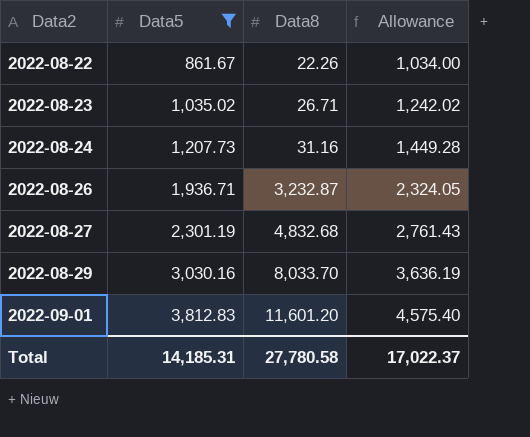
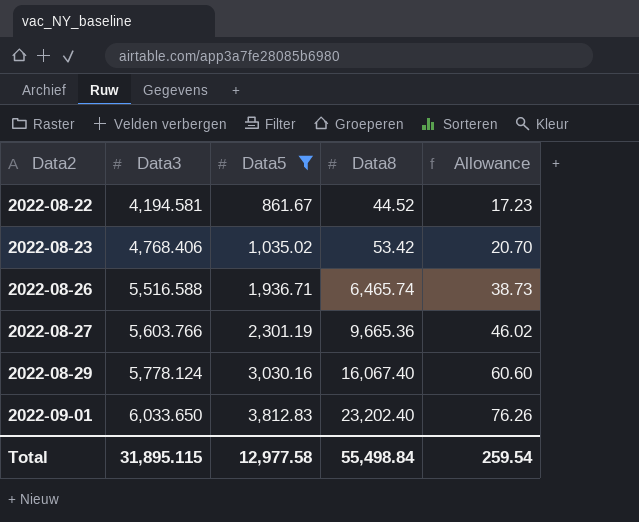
column Data3 | position: none -> 2
column Allowance | formula: [Data5] * 1.2 -> [Data5] * 0.02
row 2022-08-24: 1,207.73 | 31.16 | 1,449.28 -> none
2022-08-22 | Data8: 22.26 -> 44.52
2022-08-23 | Data8: 26.71 -> 53.42
2022-08-26 | Data8: 3,232.87 -> 6,465.74
2022-08-27 | Data8: 4,832.68 -> 9,665.36
2022-08-29 | Data8: 8,033.70 -> 16,067.40
2022-09-01 | Data8: 11,601.20 -> 23,202.40
Total | Data5: 14,185.31 -> 12,977.58
Total | Data8: 27,780.58 -> 55,498.84
Total | Allowance: 17,022.37 -> 259.54

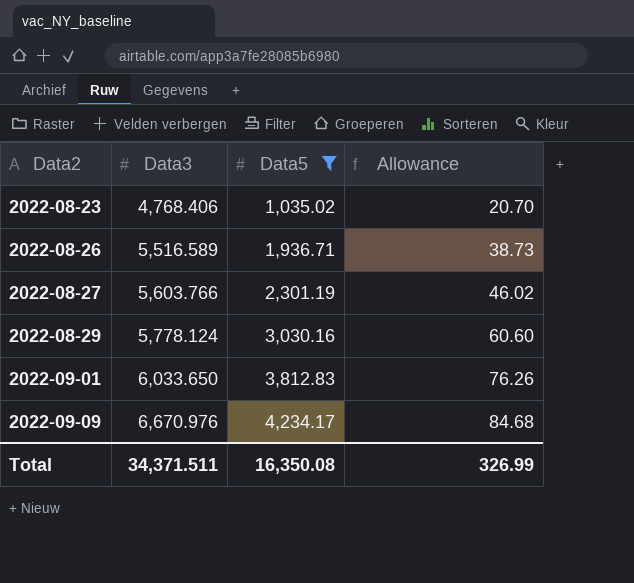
column Data8 | position: 4 -> none
row 2022-08-22: 4,194.581 | 861.67 | 44.52 | 17.23 -> none
2022-08-26 | Data3: 5,516.588 -> 5,516.589
row 2022-09-09: none -> 6,670.976 | 4,234.17 | 84.68
Total | Data3: 31,895.115 -> 34,371.511
Total | Data5: 12,977.58 -> 16,350.08
Total | Allowance: 259.54 -> 326.99

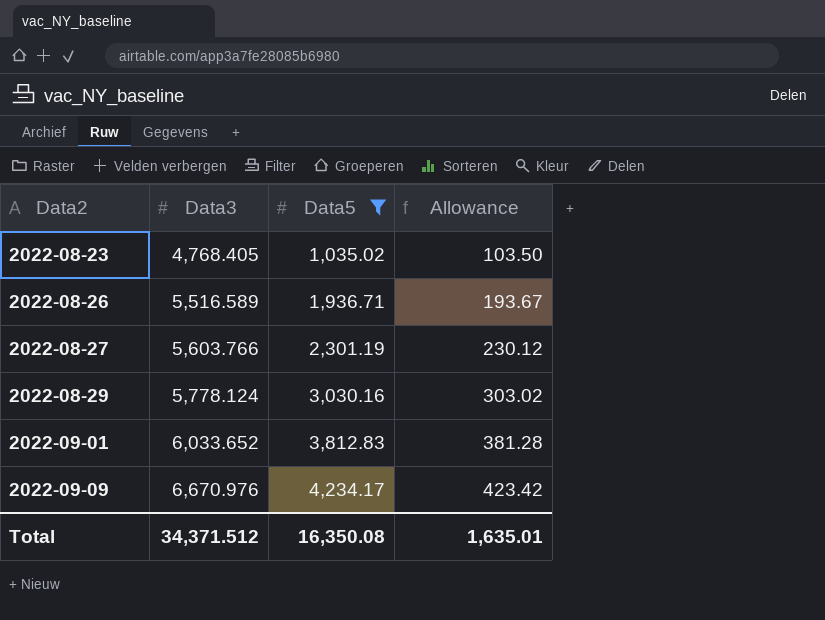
column Allowance | formula: [Data5] * 0.02 -> [Data5] * 0.1
2022-08-23 | Data3: 4,768.406 -> 4,768.405
2022-09-01 | Data3: 6,033.650 -> 6,033.652
Total | Data3: 34,371.511 -> 34,371.512
Total | Allowance: 326.99 -> 1,635.01

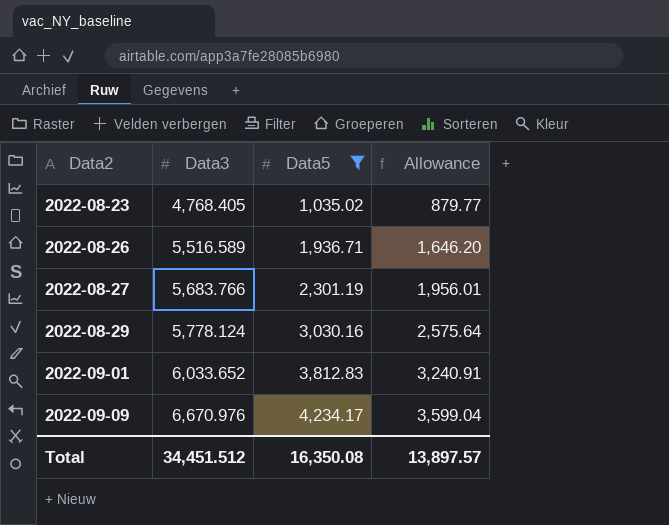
column Allowance | formula: [Data5] * 0.1 -> [Data5] * 0.85
2022-08-27 | Data3: 5,603.766 -> 5,683.766
Total | Data3: 34,371.512 -> 34,451.512
Total | Allowance: 1,635.01 -> 13,897.57

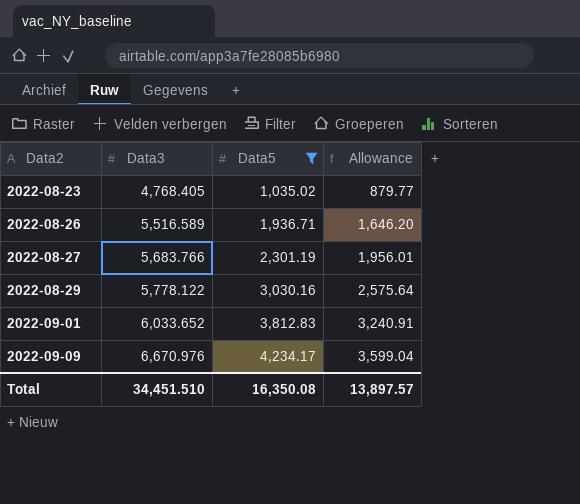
2022-08-29 | Data3: 5,778.124 -> 5,778.122
Total | Data3: 34,451.512 -> 34,451.510

